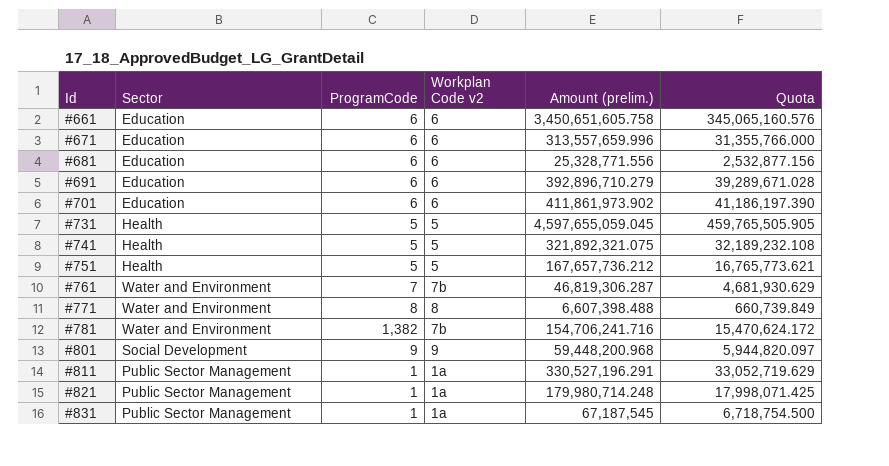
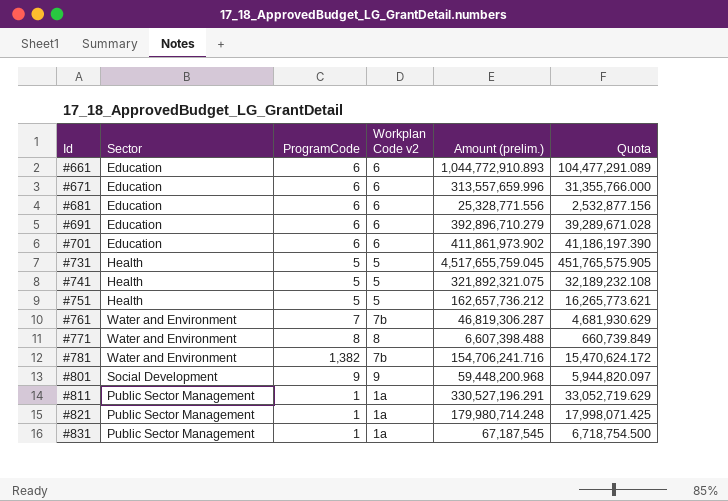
#661 | Amount (prelim.): 3,450,651,605.758 -> 1,044,772,910.893
#661 | Quota: 345,065,160.576 -> 104,477,291.089
#731 | Amount (prelim.): 4,597,655,059.045 -> 4,517,655,759.045
#731 | Quota: 459,765,505.905 -> 451,765,575.905
#751 | Amount (prelim.): 167,657,736.212 -> 162,657,736.212
#751 | Quota: 16,765,773.621 -> 16,265,773.621

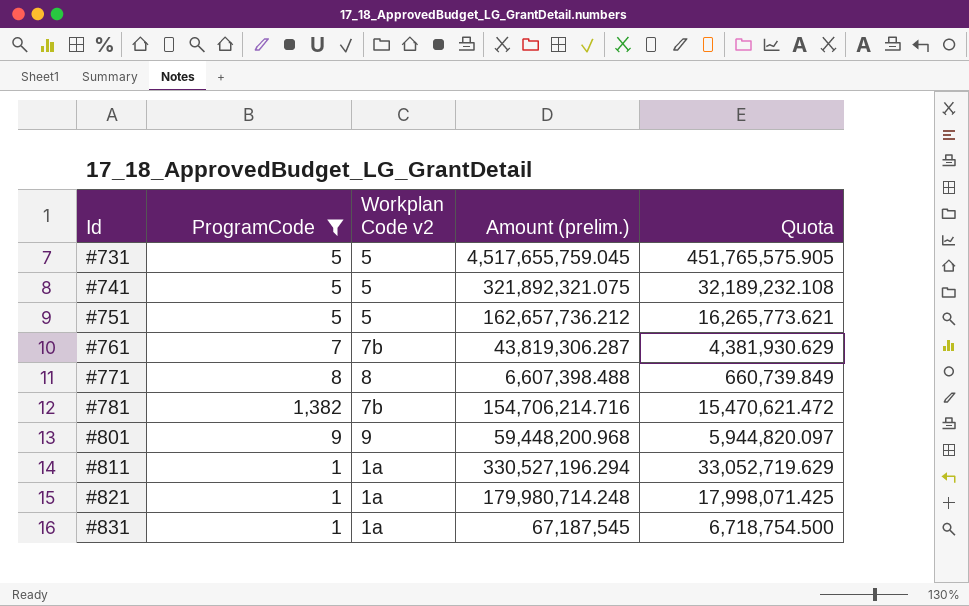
filter: none -> ProgramCode != 6
column Sector | position: 2 -> none
#761 | Amount (prelim.): 46,819,306.287 -> 43,819,306.287
#761 | Quota: 4,681,930.629 -> 4,381,930.629
#781 | Amount (prelim.): 154,706,241.716 -> 154,706,214.716
#781 | Quota: 15,470,624.172 -> 15,470,621.472
#811 | Amount (prelim.): 330,527,196.291 -> 330,527,196.294

